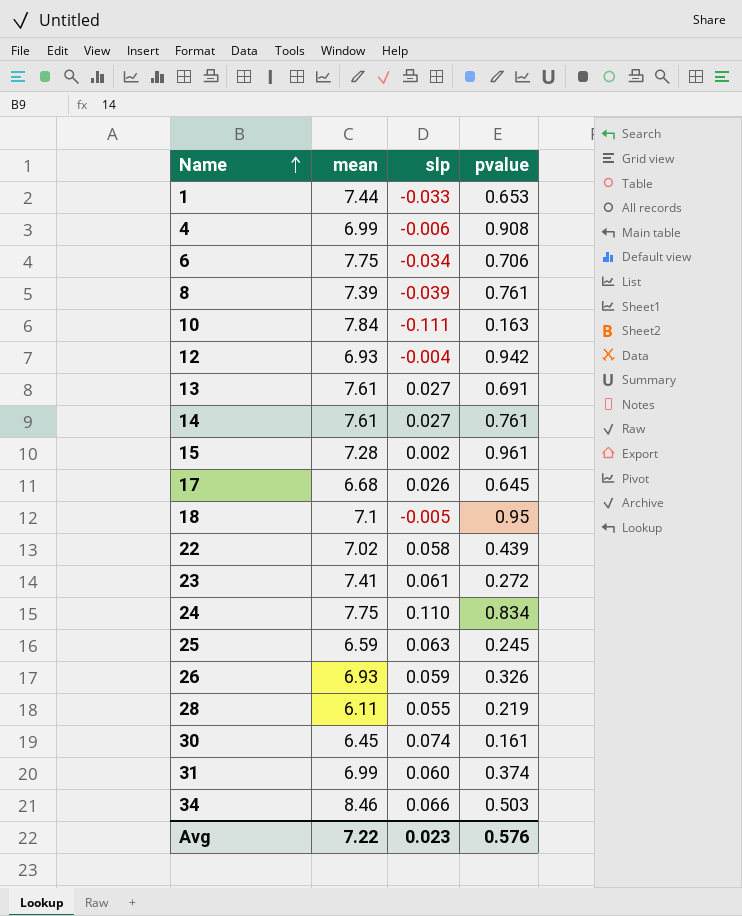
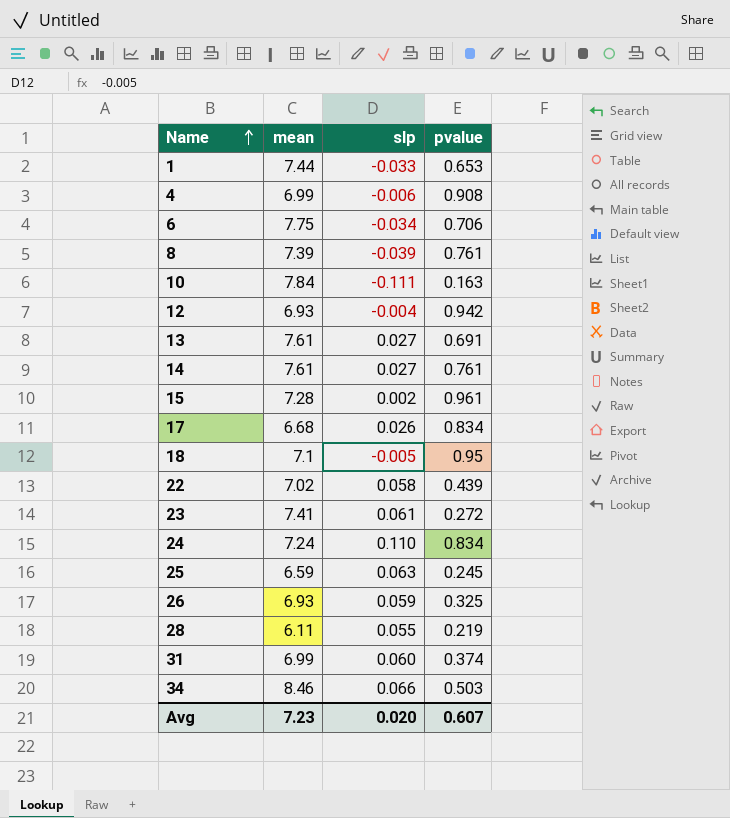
row 30: 6.45 | 0.074 | 0.161 -> none
17 | pvalue: 0.645 -> 0.834
24 | mean: 7.75 -> 7.24
26 | pvalue: 0.326 -> 0.325
Avg | mean: 7.22 -> 7.23
Avg | slp: 0.023 -> 0.020
Avg | pvalue: 0.576 -> 0.607

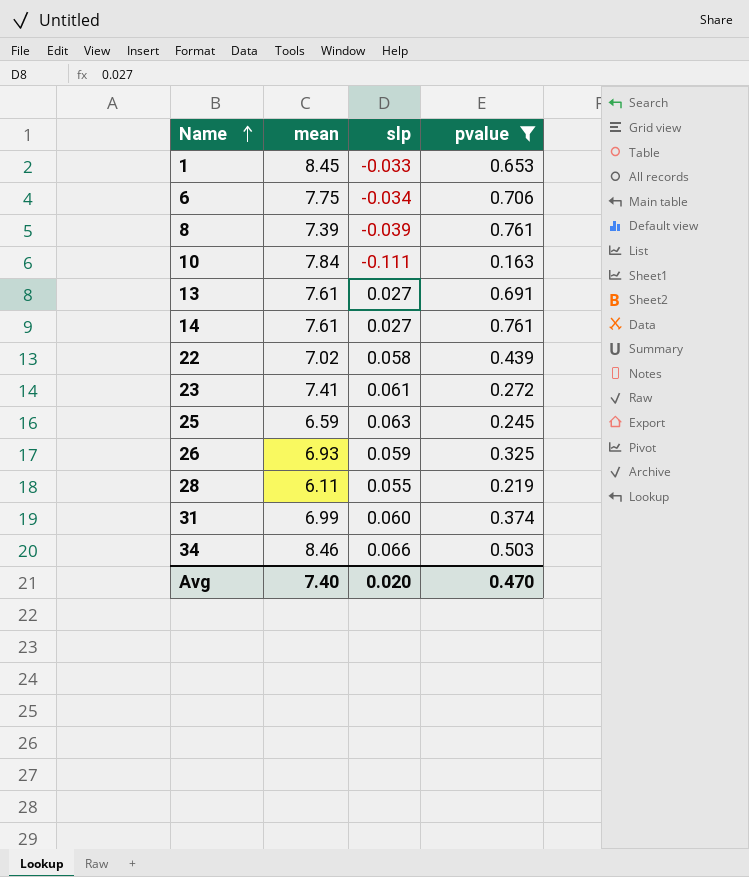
filter: none -> pvalue <= 0.761
1 | mean: 7.44 -> 8.45
Avg | mean: 7.23 -> 7.40
Avg | pvalue: 0.607 -> 0.470

